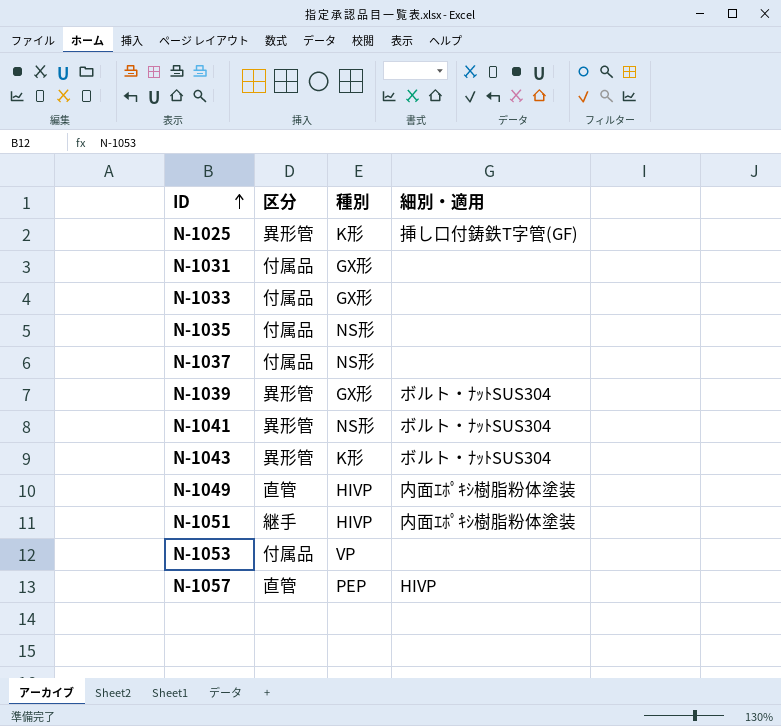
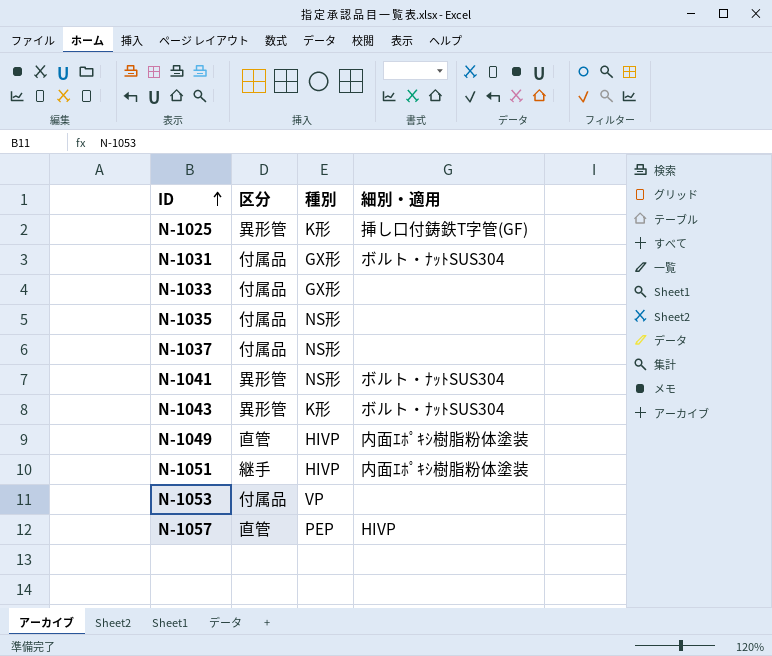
row N-1039: 異形管 | GX形 | ボルト・ﾅｯﾄSUS304 -> none
N-1031 | 細別・適用: none -> ボルト・ﾅｯﾄSUS304

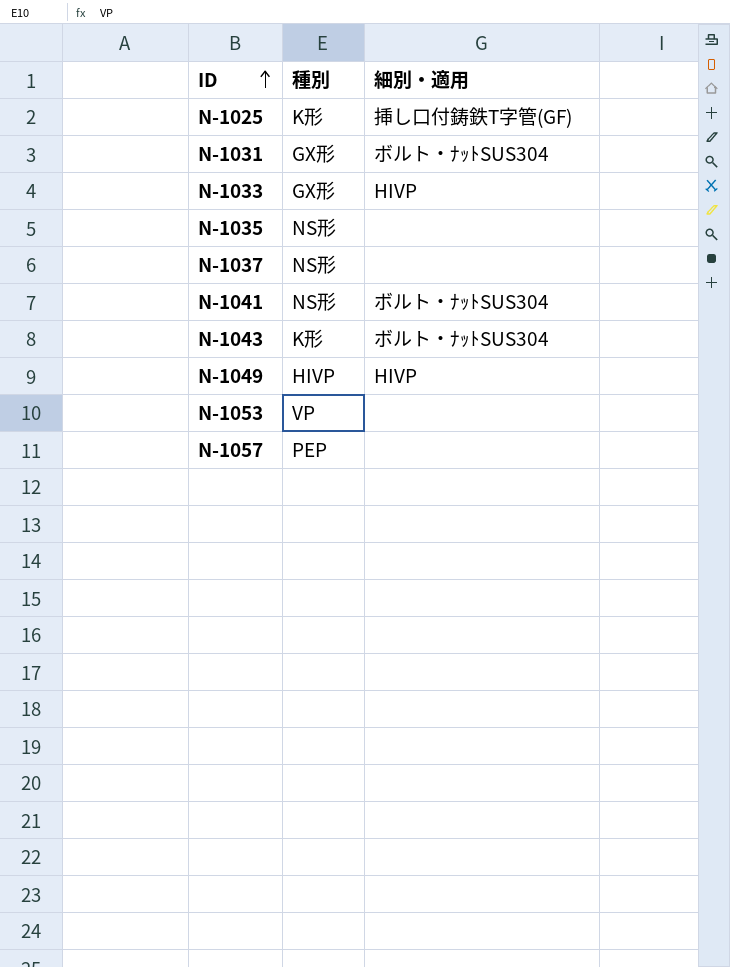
column 区分 | position: 2 -> none
row N-1051: 継手 | HIVP | 内面ｴﾎﾟｷｼ樹脂粉体塗装 -> none
N-1033 | 細別・適用: none -> HIVP
N-1049 | 細別・適用: 内面ｴﾎﾟｷｼ樹脂粉体塗装 -> HIVP
N-1057 | 細別・適用: HIVP -> none

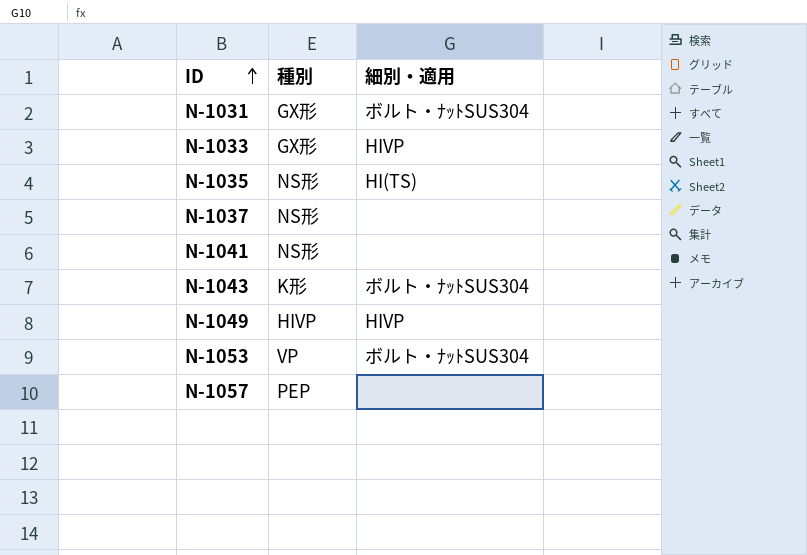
row N-1025: K形 | 挿し口付鋳鉄T字管(GF) -> none
N-1035 | 細別・適用: none -> HI(TS)
N-1041 | 細別・適用: ボルト・ﾅｯﾄSUS304 -> none
N-1053 | 細別・適用: none -> ボルト・ﾅｯﾄSUS304

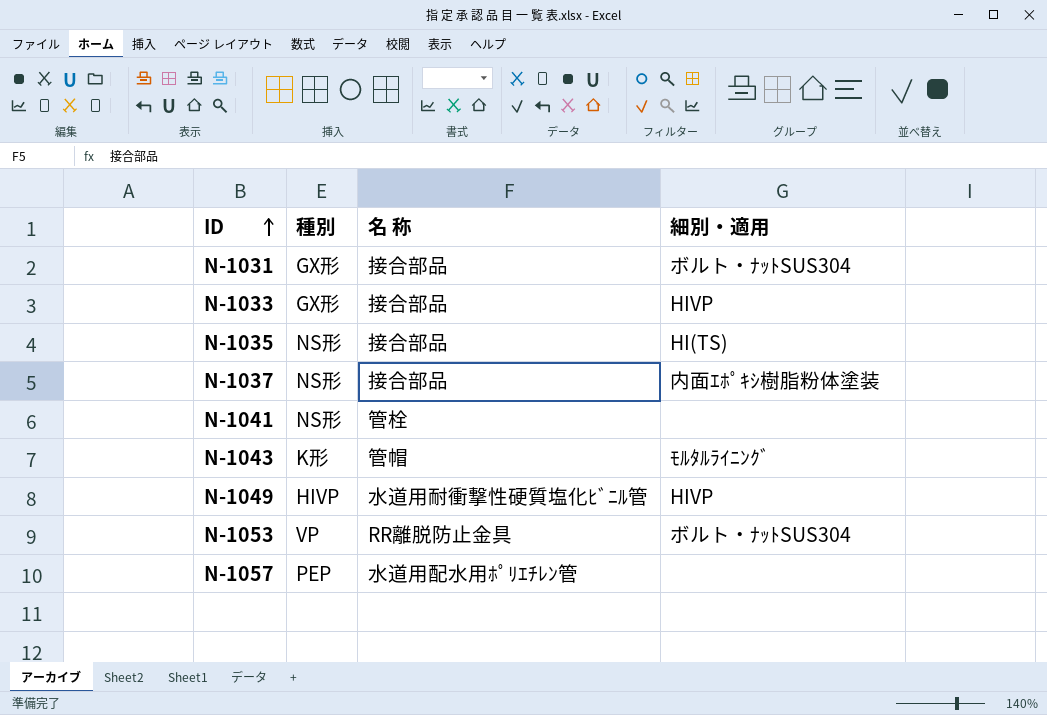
column 名 称 | position: none -> 3
N-1037 | 細別・適用: none -> 内面ｴﾎﾟｷｼ樹脂粉体塗装
N-1043 | 細別・適用: ボルト・ﾅｯﾄSUS304 -> ﾓﾙﾀﾙﾗｲﾆﾝｸﾞ

